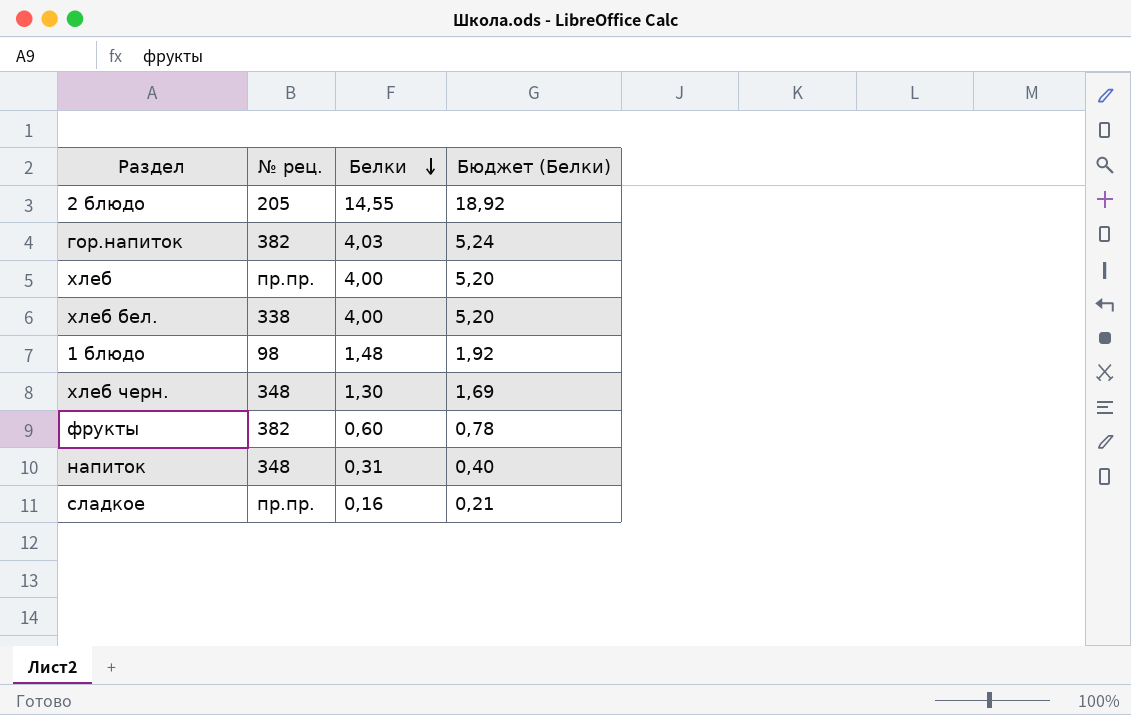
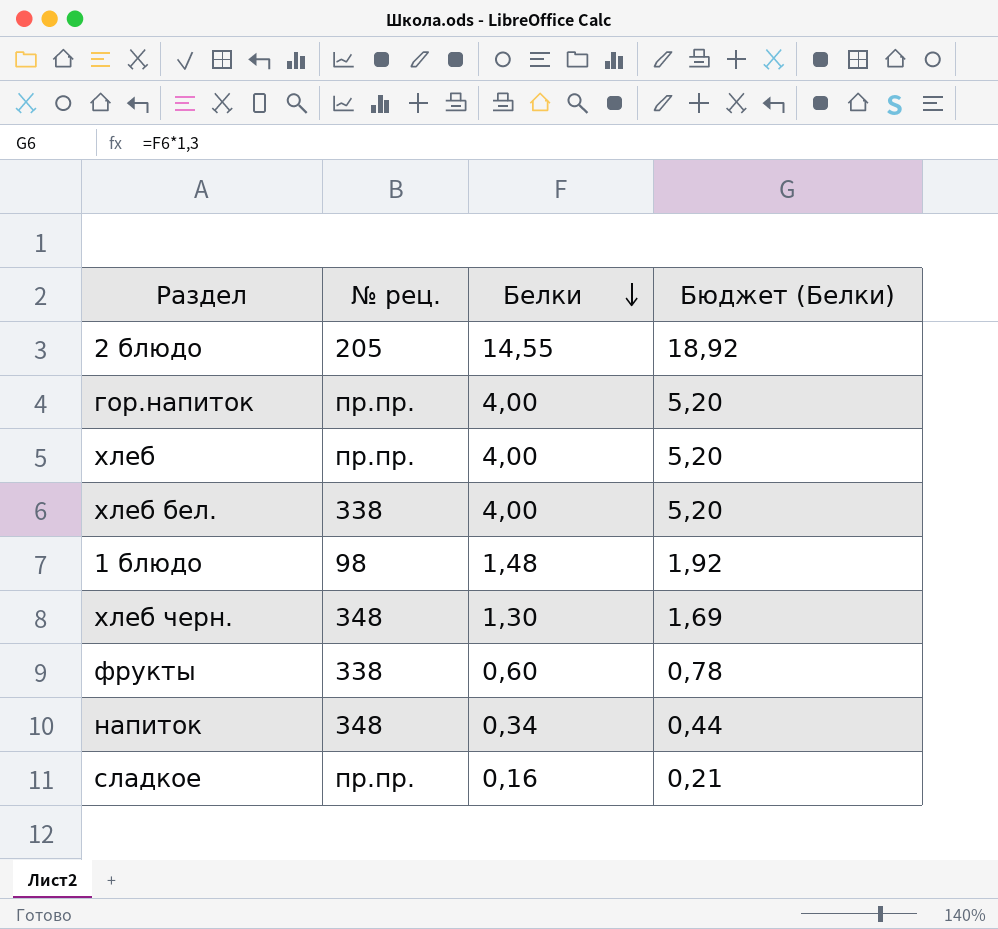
гор.напиток | № рец.: 382 -> пр.пр.
гор.напиток | Белки: 4,03 -> 4,00
гор.напиток | Бюджет (Белки): 5,24 -> 5,20
фрукты | № рец.: 382 -> 338
напиток | Белки: 0,31 -> 0,34
напиток | Бюджет (Белки): 0,40 -> 0,44

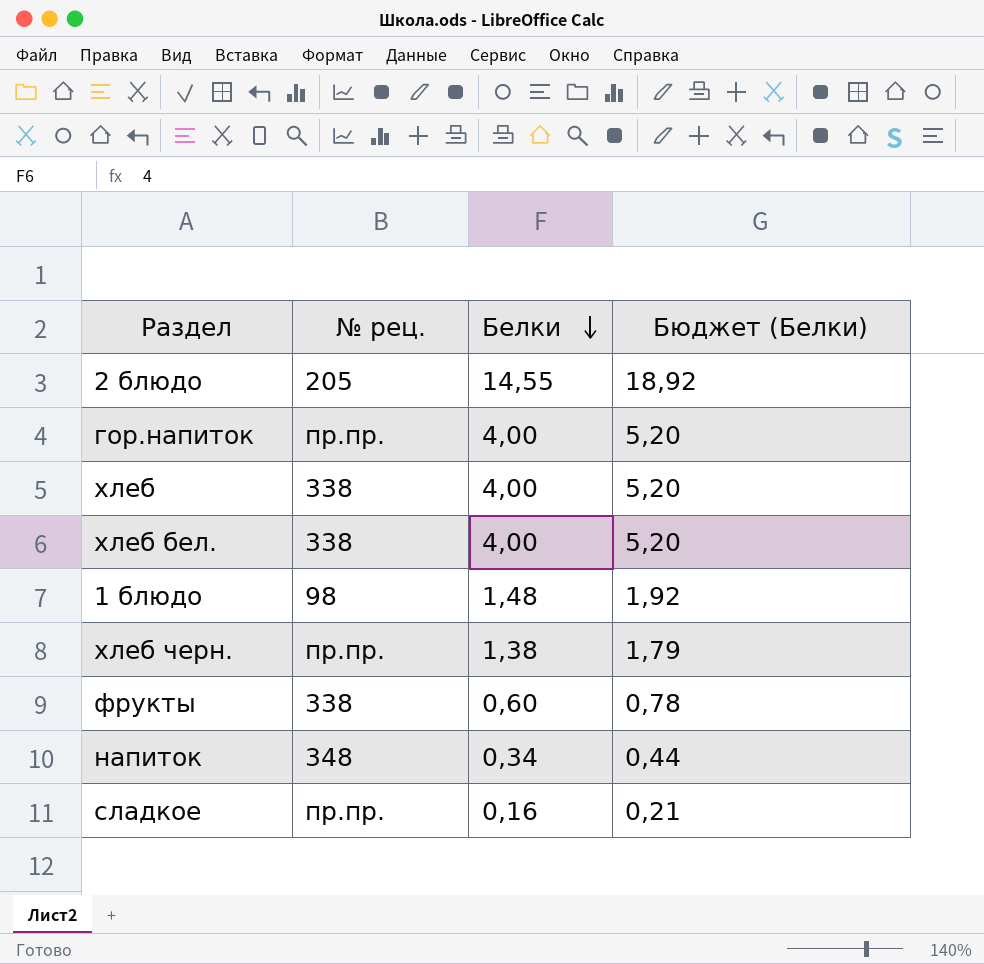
хлеб | № рец.: пр.пр. -> 338
хлеб черн. | № рец.: 348 -> пр.пр.
хлеб черн. | Белки: 1,30 -> 1,38
хлеб черн. | Бюджет (Белки): 1,69 -> 1,79

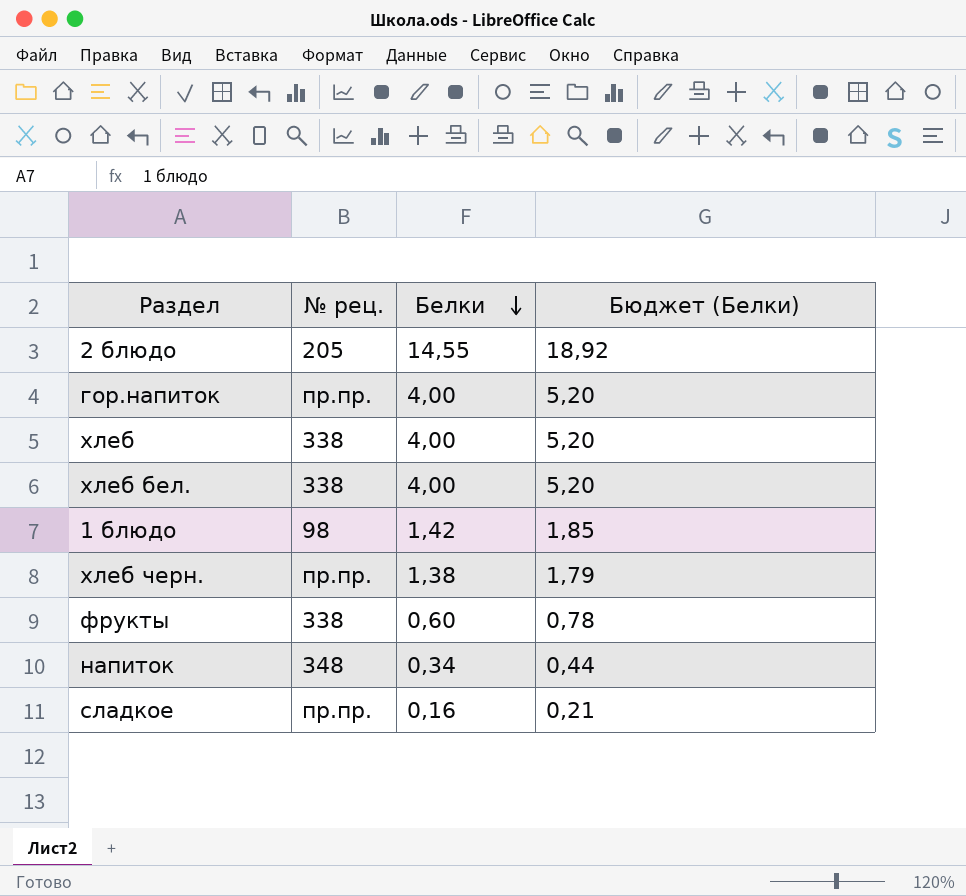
1 блюдо | Белки: 1,48 -> 1,42
1 блюдо | Бюджет (Белки): 1,92 -> 1,85

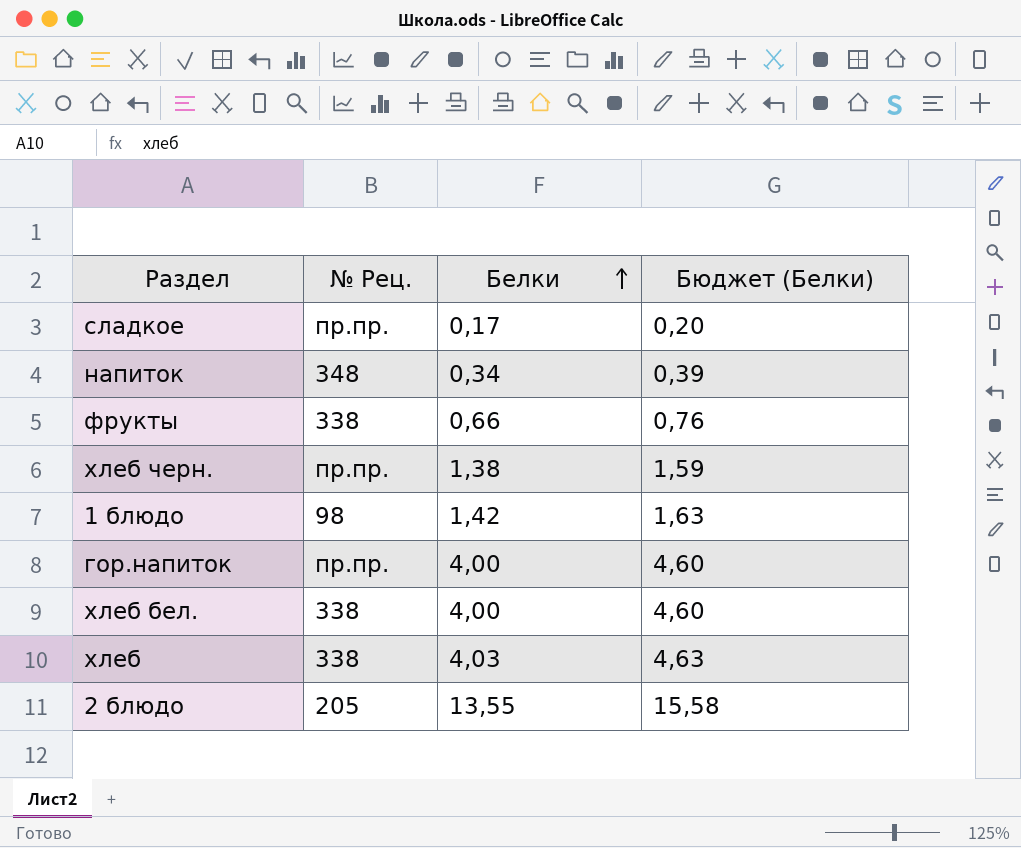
row order: Белки descending -> Белки ascending
column name: № рец. -> № Рец.
column Бюджет (Белки) | formula: [Белки] * 1,3 -> [Белки] * 1,15
сладкое | Белки: 0,16 -> 0,17
фрукты | Белки: 0,60 -> 0,66
хлеб | Белки: 4,00 -> 4,03
2 блюдо | Белки: 14,55 -> 13,55

